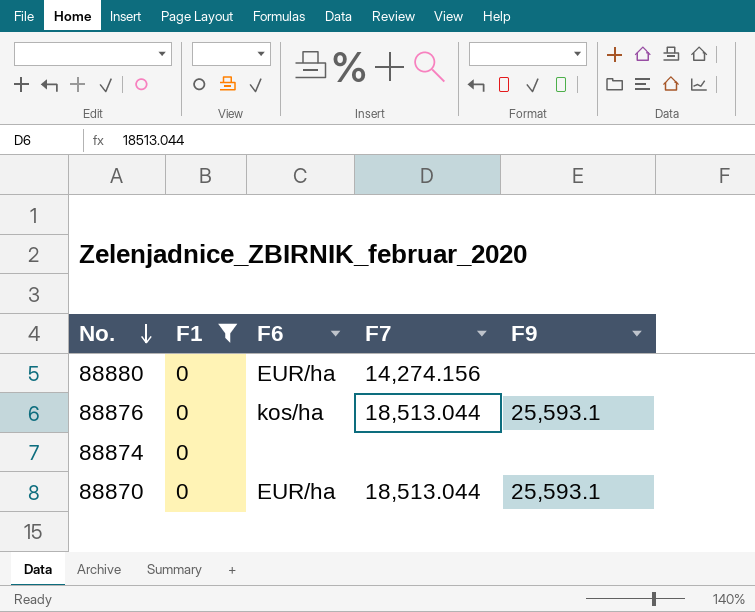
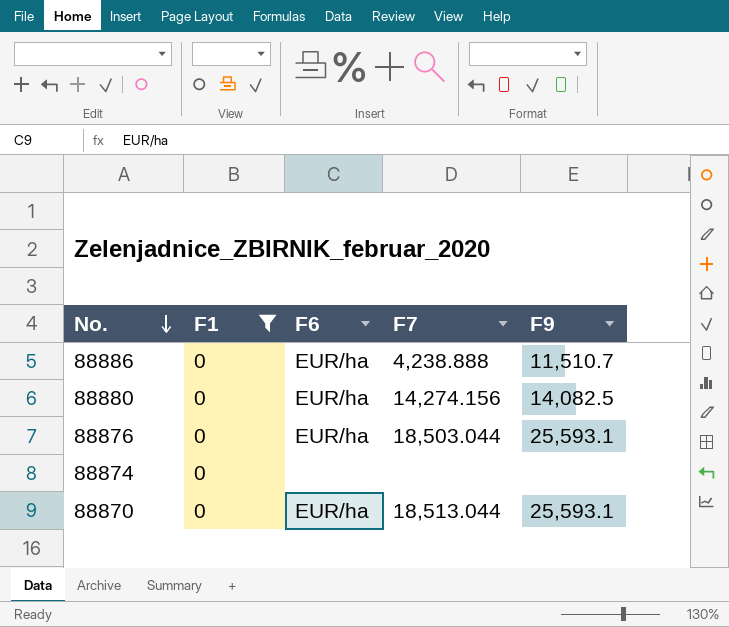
row 88886: none -> 0 | EUR/ha | 4,238.888 | 11,510.7
88880 | F9: none -> 14,082.5
88876 | F6: kos/ha -> EUR/ha
88876 | F7: 18,513.044 -> 18,503.044

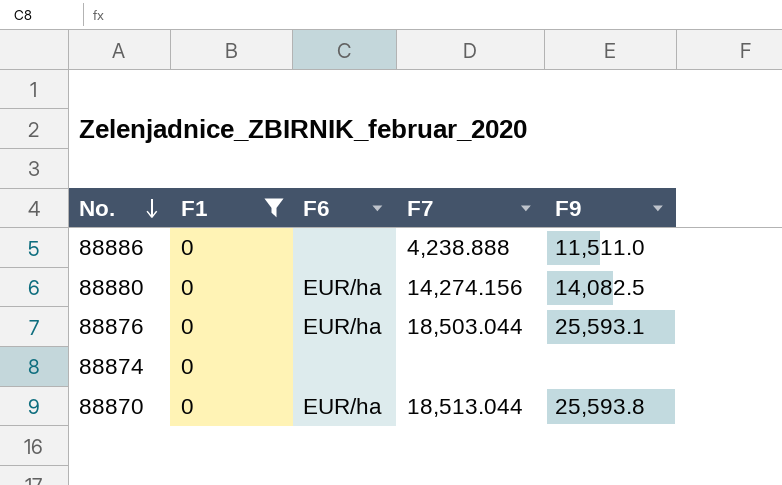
88886 | F6: EUR/ha -> none
88886 | F9: 11,510.7 -> 11,511.0
88870 | F9: 25,593.1 -> 25,593.8

